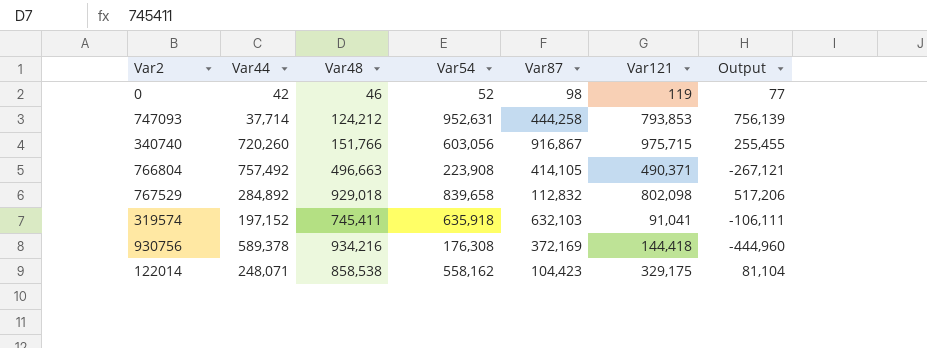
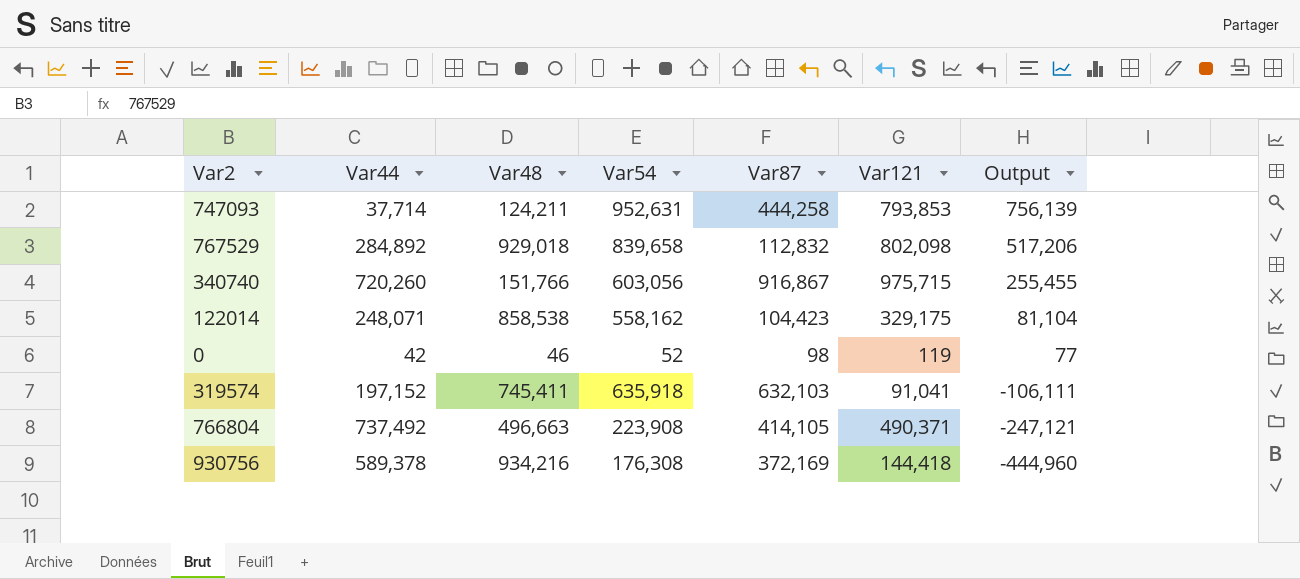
row order: none -> Output descending
747093 | Var48: 124,212 -> 124,211
766804 | Var44: 757,492 -> 737,492
766804 | Output: -267,121 -> -247,121

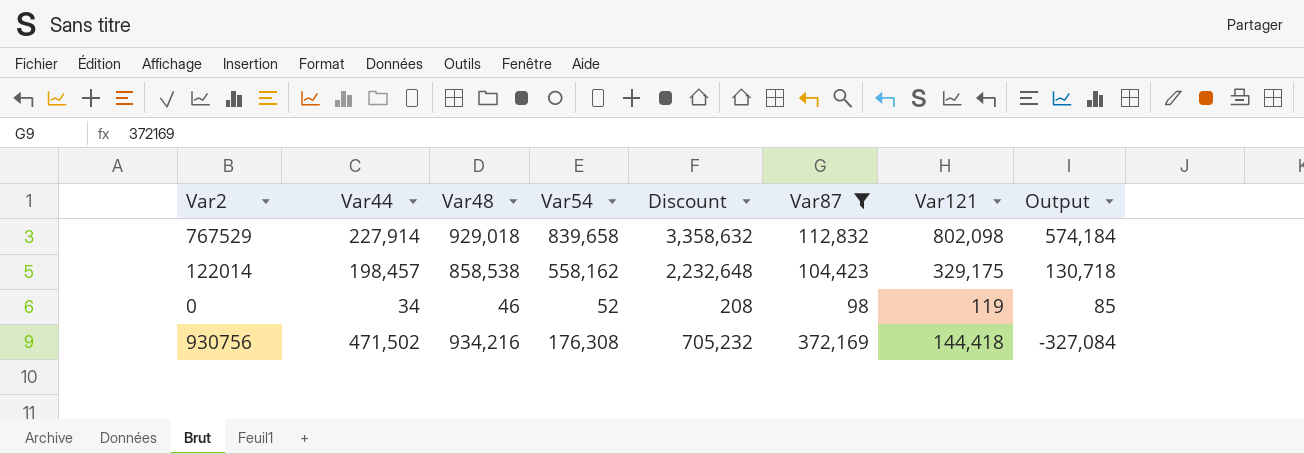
filter: none -> Var87 <= 372,169
column Discount | formula: none -> [Var54] * 4
767529 | Var44: 284,892 -> 227,914
767529 | Output: 517,206 -> 574,184
122014 | Var44: 248,071 -> 198,457
122014 | Output: 81,104 -> 130,718
0 | Var44: 42 -> 34
0 | Output: 77 -> 85
930756 | Var44: 589,378 -> 471,502
930756 | Output: -444,960 -> -327,084

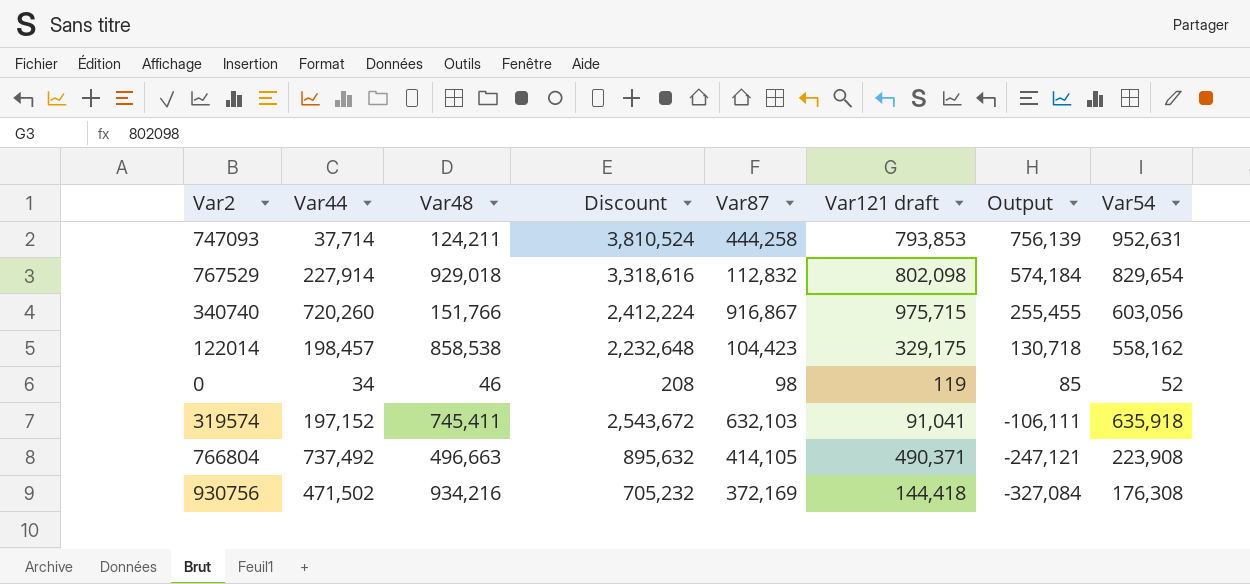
filter: Var87 <= 372,169 -> none
column name: Var121 -> Var121 draft
column Var54 | position: 4 -> 8
767529 | Discount: 3,358,632 -> 3,318,616
767529 | Var54: 839,658 -> 829,654

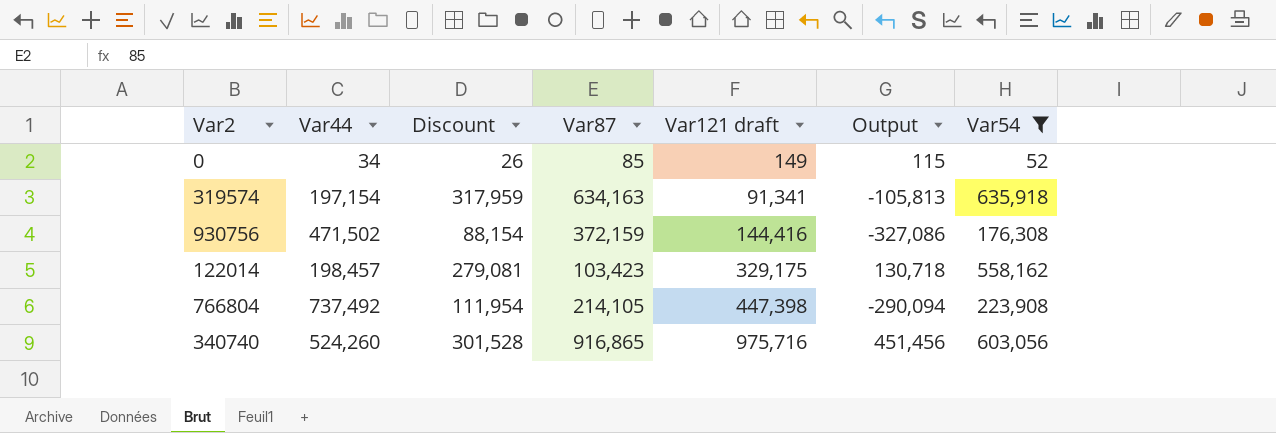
filter: none -> Var54 <= 635,918
row order: Output descending -> Var121 draft ascending
column Var48 | position: 3 -> none
column Discount | formula: [Var54] * 4 -> [Var54] * 0.5
0 | Var87: 98 -> 85
0 | Var121 draft: 119 -> 149
0 | Output: 85 -> 115
319574 | Var44: 197,152 -> 197,154
319574 | Var87: 632,103 -> 634,163
319574 | Var121 draft: 91,041 -> 91,341
319574 | Output: -106,111 -> -105,813
930756 | Var87: 372,169 -> 372,159
930756 | Var121 draft: 144,418 -> 144,416
930756 | Output: -327,084 -> -327,086
122014 | Var87: 104,423 -> 103,423
766804 | Var87: 414,105 -> 214,105
766804 | Var121 draft: 490,371 -> 447,398
766804 | Output: -247,121 -> -290,094
340740 | Var44: 720,260 -> 524,260
340740 | Var87: 916,867 -> 916,865
340740 | Var121 draft: 975,715 -> 975,716
340740 | Output: 255,455 -> 451,456

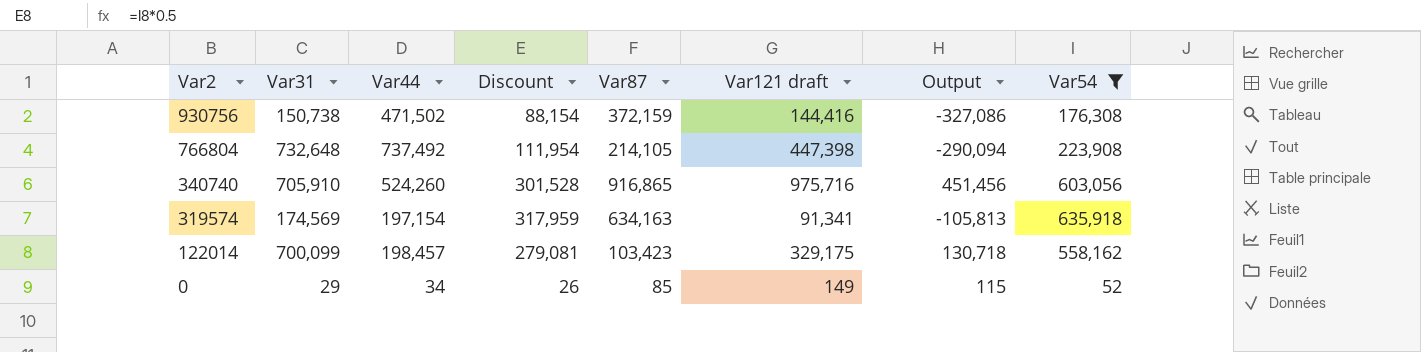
row order: Var121 draft ascending -> Var2 descending
column Var31 | position: none -> 2

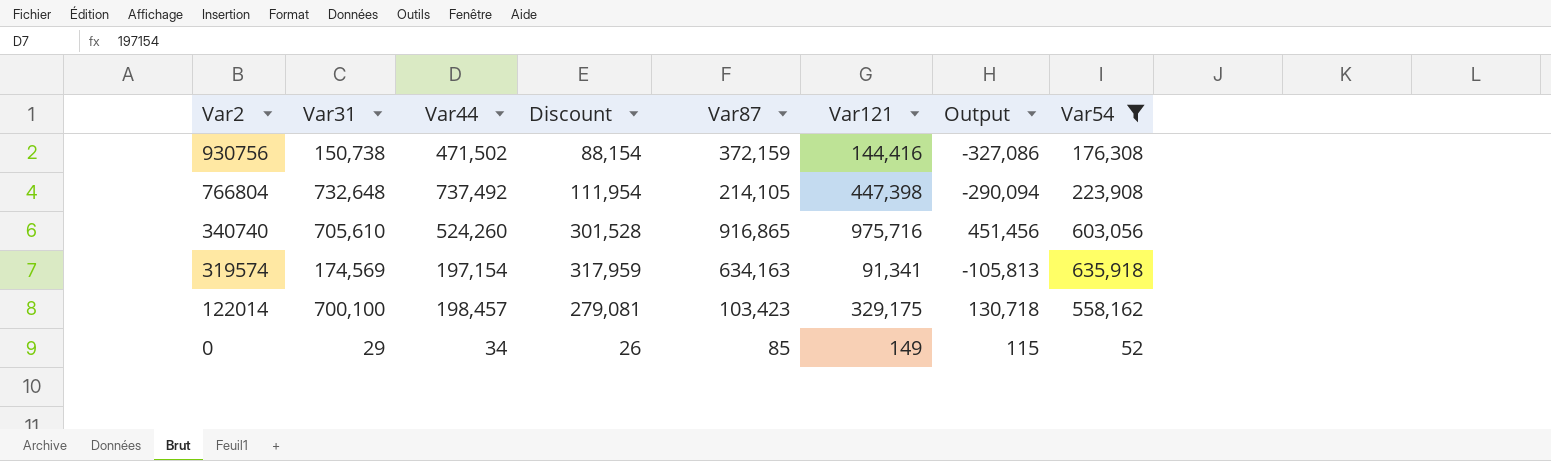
column name: Var121 draft -> Var121
340740 | Var31: 705,910 -> 705,610
122014 | Var31: 700,099 -> 700,100

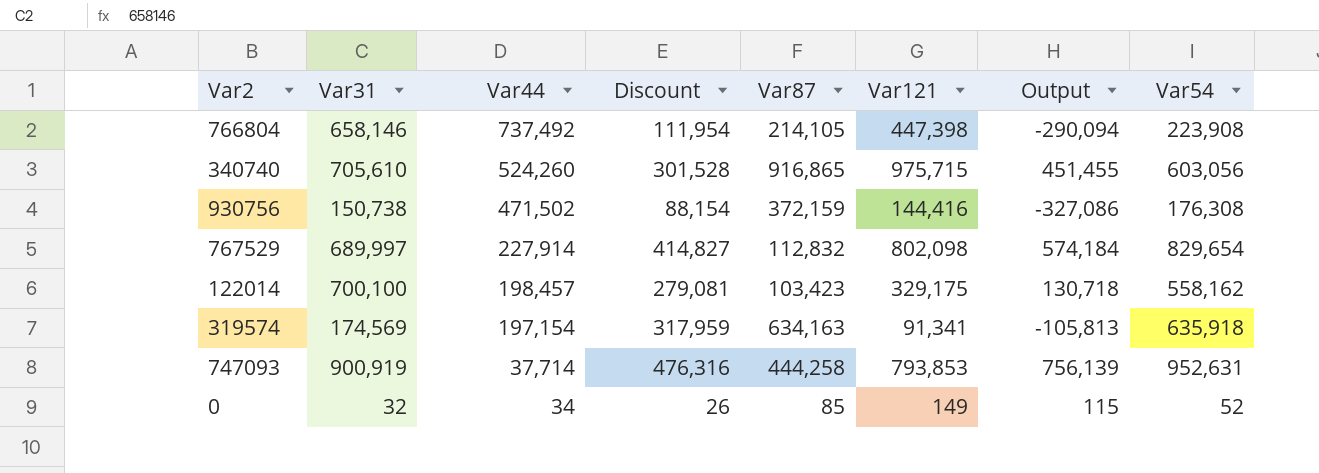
filter: Var54 <= 635,918 -> none
row order: Var2 descending -> Var44 descending
766804 | Var31: 732,648 -> 658,146
340740 | Var121: 975,716 -> 975,715
340740 | Output: 451,456 -> 451,455
0 | Var31: 29 -> 32

